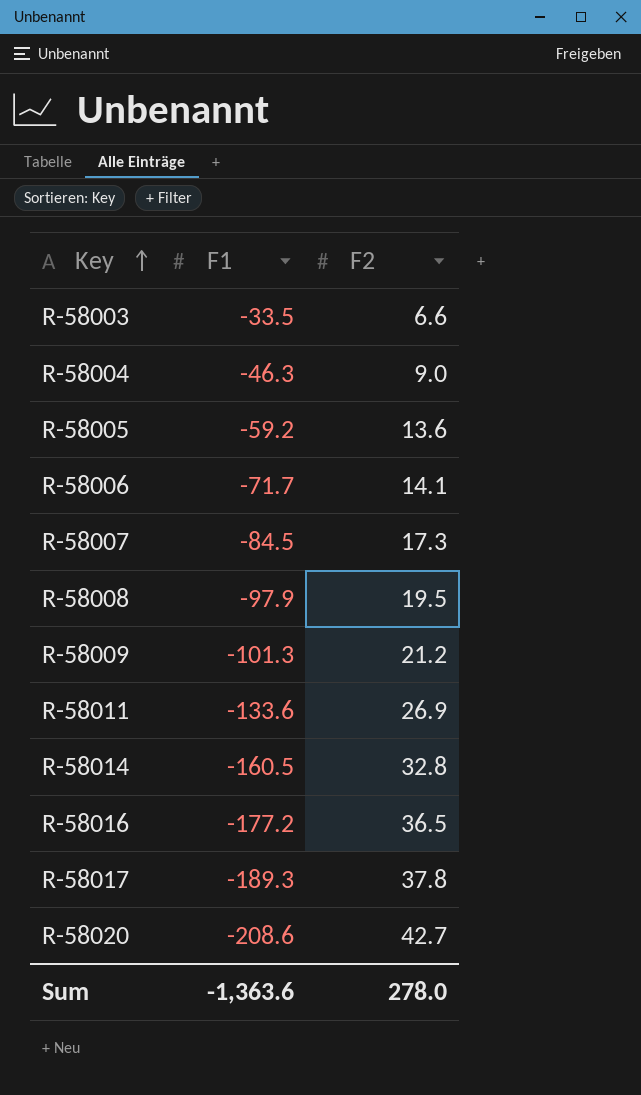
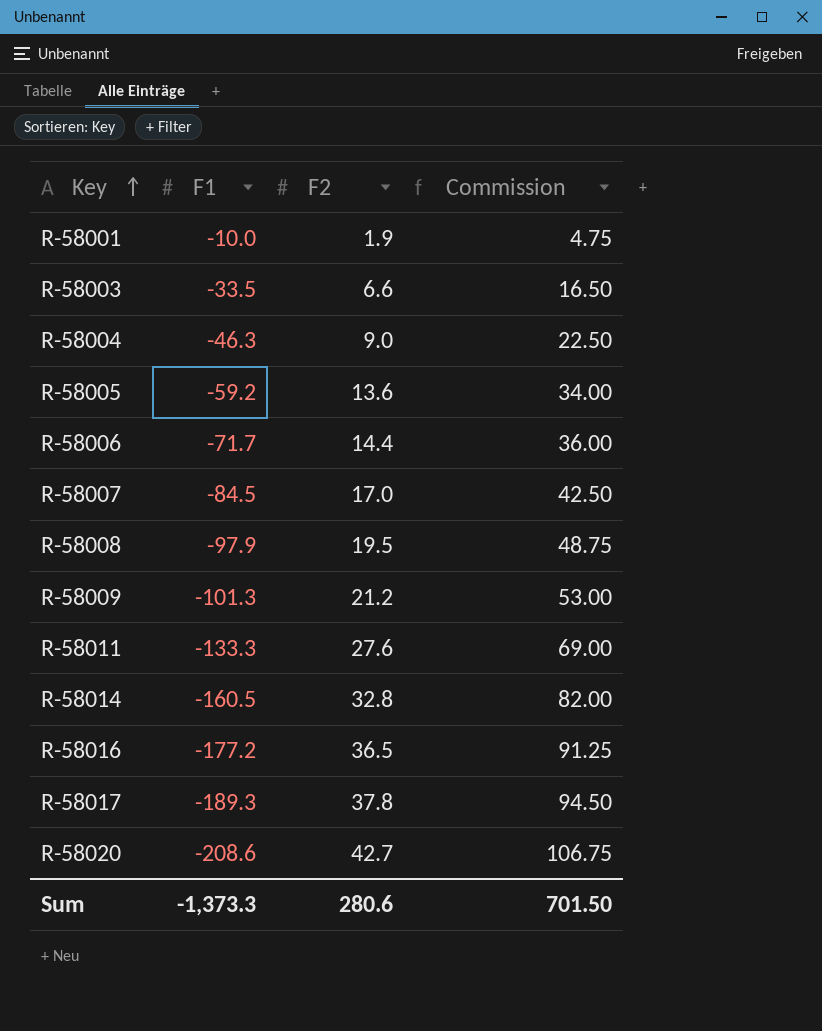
column Commission | formula: none -> [F2] * 2.5
row R-58001: none -> -10.0 | 1.9 | 4.75
R-58006 | F2: 14.1 -> 14.4
R-58007 | F2: 17.3 -> 17.0
R-58011 | F1: -133.6 -> -133.3
R-58011 | F2: 26.9 -> 27.6
Sum | F1: -1,363.6 -> -1,373.3
Sum | F2: 278.0 -> 280.6

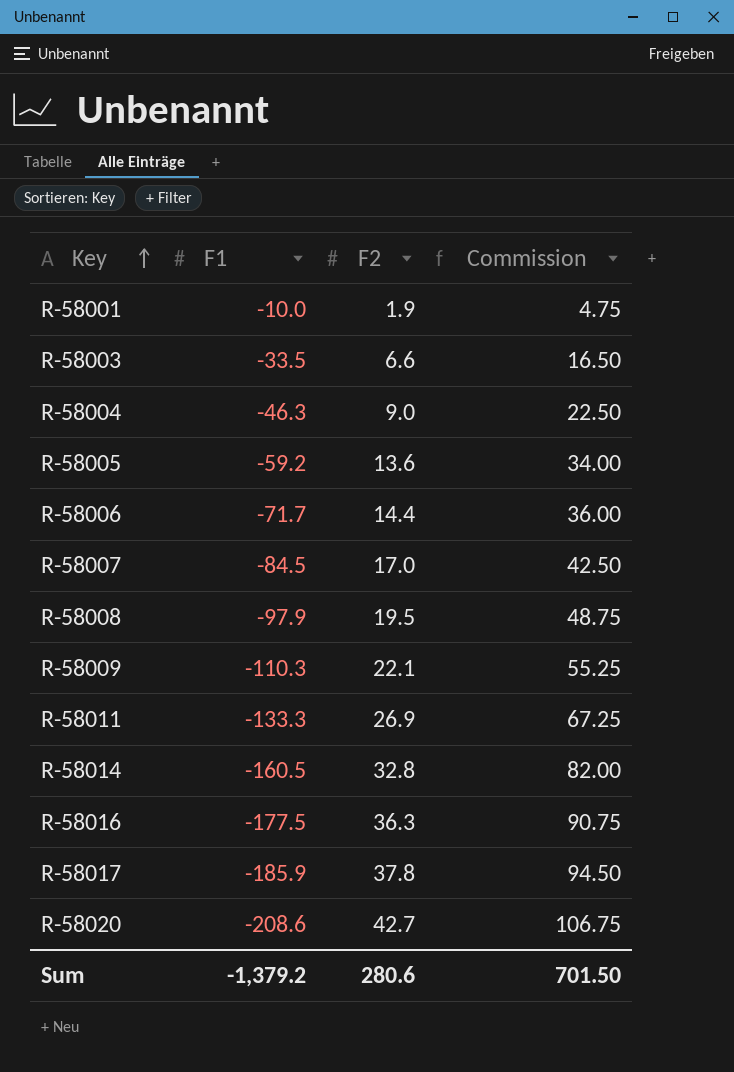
R-58009 | F1: -101.3 -> -110.3
R-58009 | F2: 21.2 -> 22.1
R-58009 | Commission: 53.00 -> 55.25
R-58011 | F2: 27.6 -> 26.9
R-58011 | Commission: 69.00 -> 67.25
R-58016 | F1: -177.2 -> -177.5
R-58016 | F2: 36.5 -> 36.3
R-58016 | Commission: 91.25 -> 90.75
R-58017 | F1: -189.3 -> -185.9
Sum | F1: -1,373.3 -> -1,379.2

